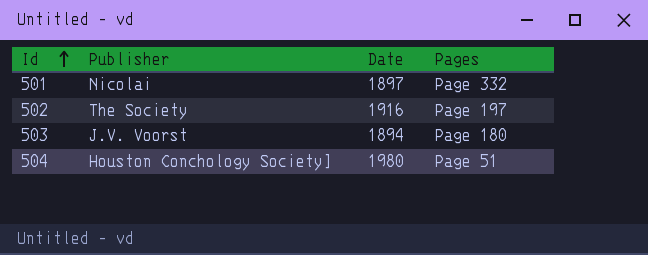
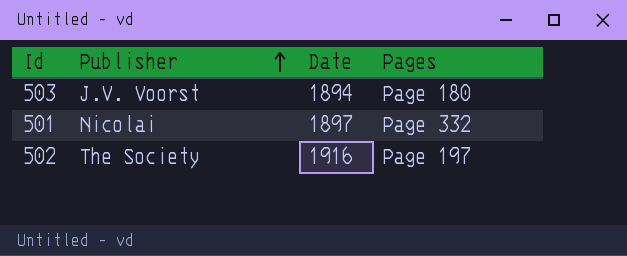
row order: Id ascending -> Publisher ascending
row 504: Houston Conchology Society] | 1980 | Page 51 -> none

